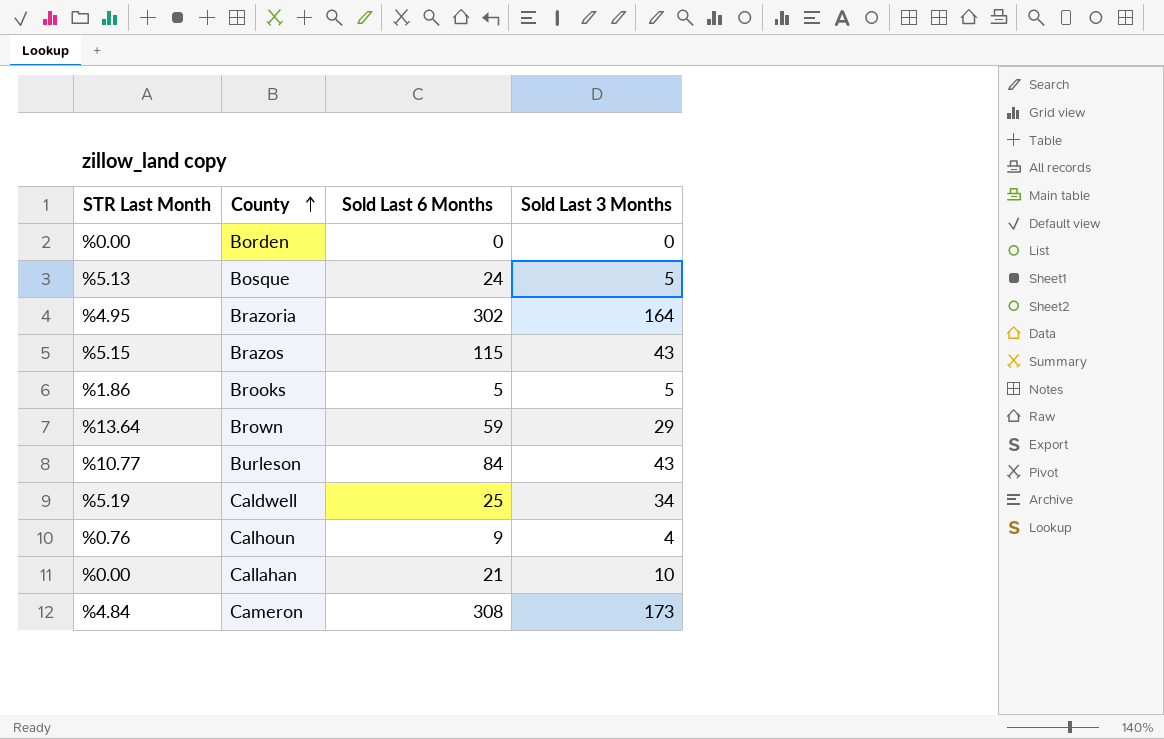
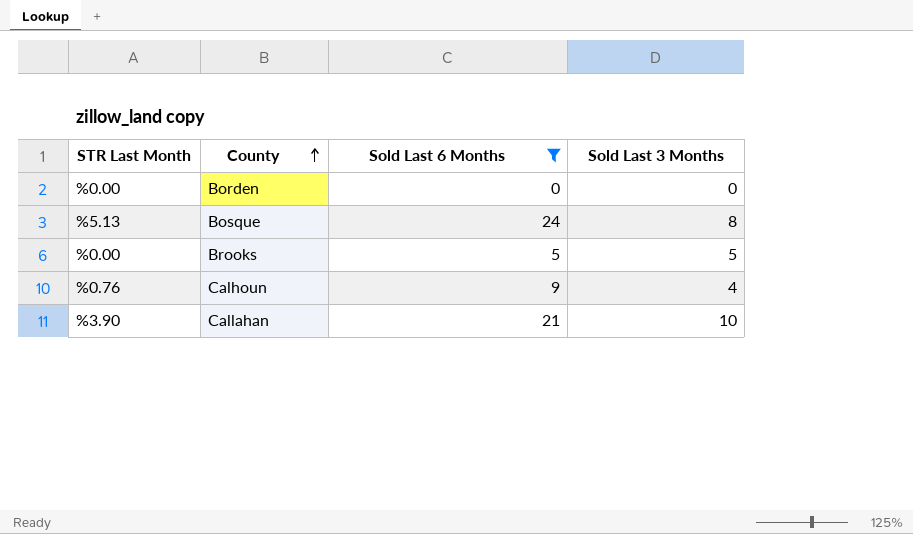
filter: none -> Sold Last 6 Months <= 24
Bosque | Sold Last 3 Months: 5 -> 8
Brooks | STR Last Month: %1.86 -> %0.00
Callahan | STR Last Month: %0.00 -> %3.90

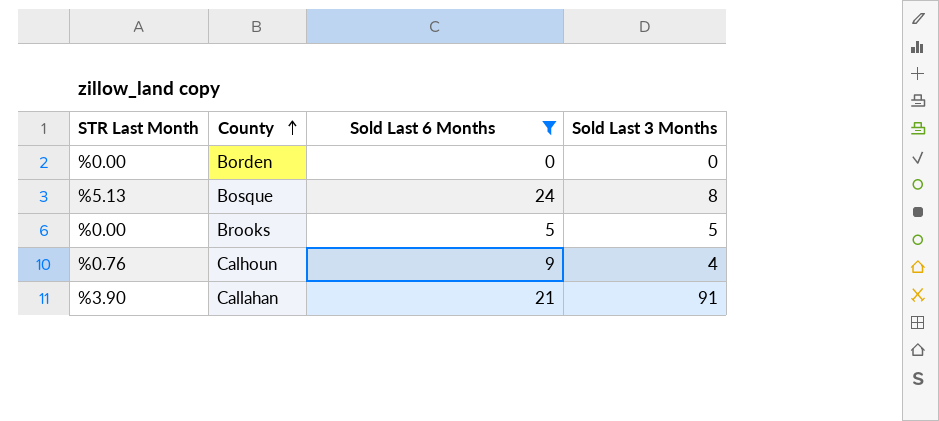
Callahan | Sold Last 3 Months: 10 -> 91

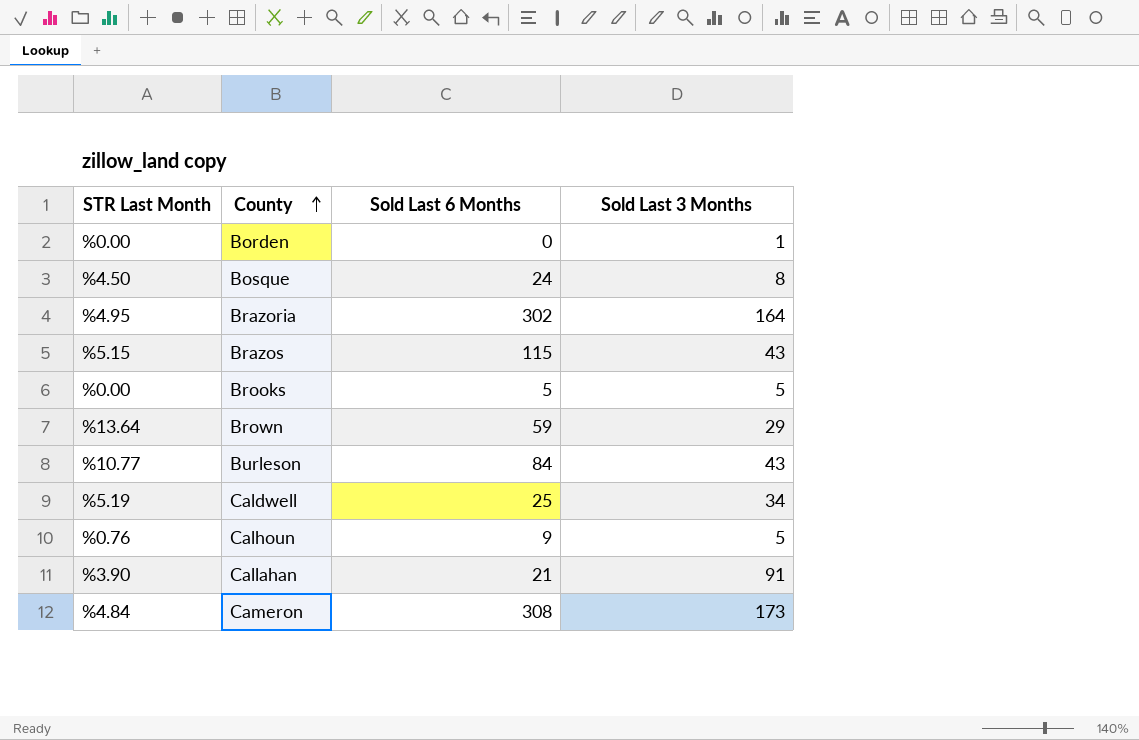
filter: Sold Last 6 Months <= 24 -> none
Borden | Sold Last 3 Months: 0 -> 1
Bosque | STR Last Month: %5.13 -> %4.50
Calhoun | Sold Last 3 Months: 4 -> 5

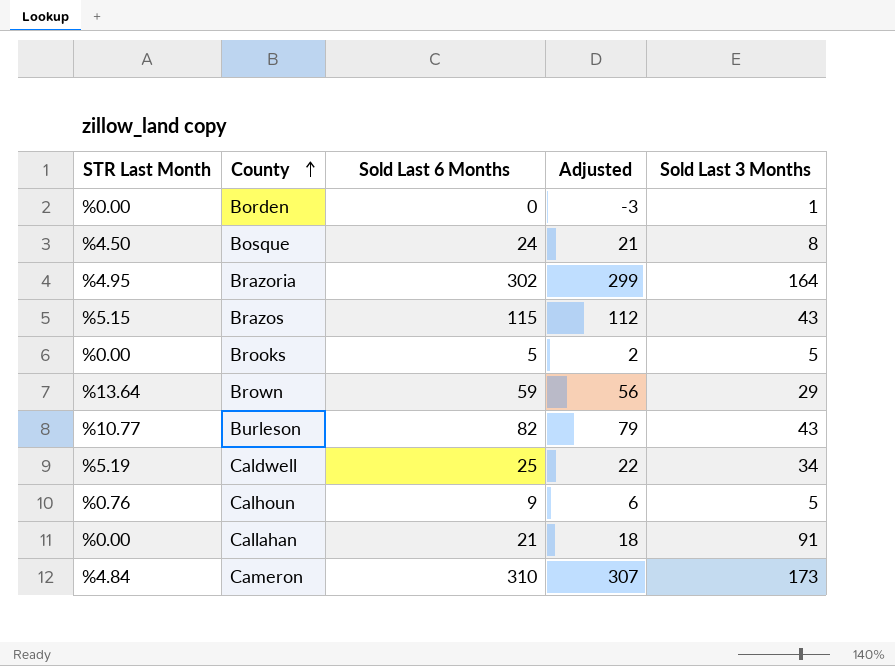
column Adjusted | formula: none -> [Sold Last 6 Months] - 3
Burleson | Sold Last 6 Months: 84 -> 82
Callahan | STR Last Month: %3.90 -> %0.00
Cameron | Sold Last 6 Months: 308 -> 310

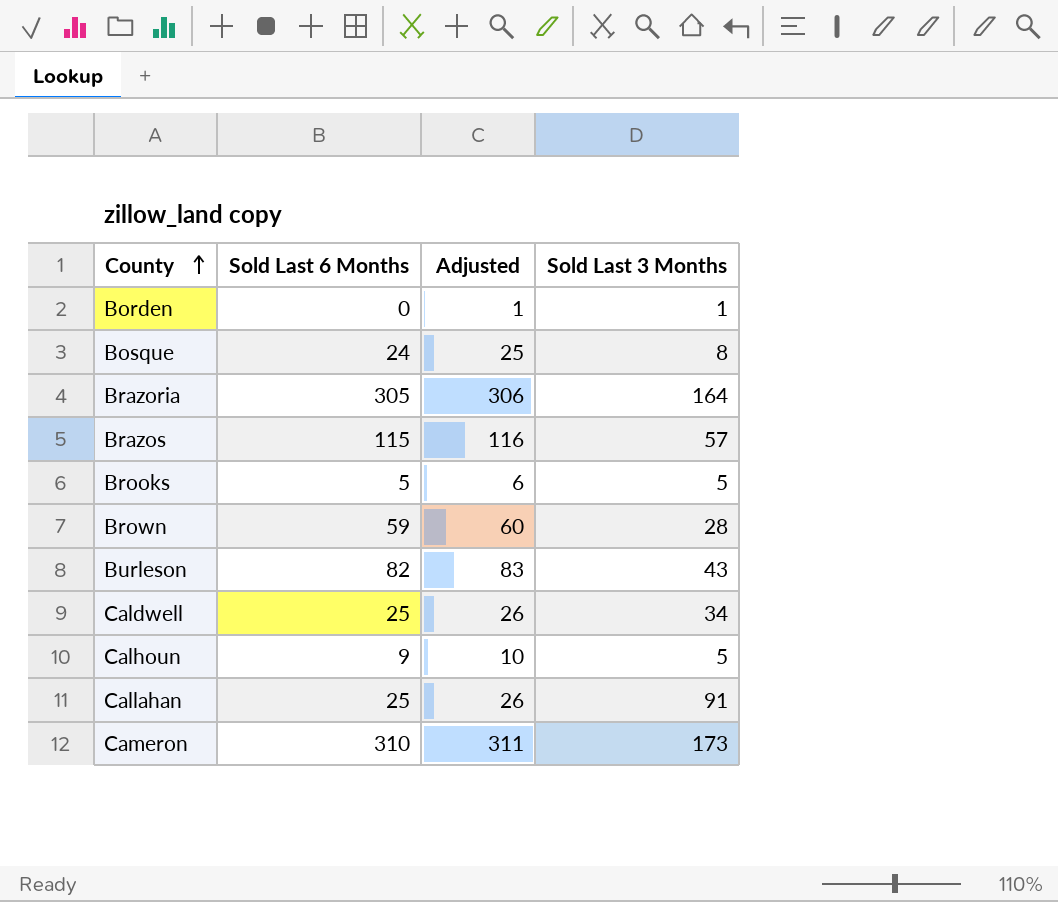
column STR Last Month | position: 1 -> none
column Adjusted | formula: [Sold Last 6 Months] - 3 -> [Sold Last 6 Months] + 1
Brazoria | Sold Last 6 Months: 302 -> 305
Brazos | Sold Last 3 Months: 43 -> 57
Brown | Sold Last 3 Months: 29 -> 28
Callahan | Sold Last 6 Months: 21 -> 25

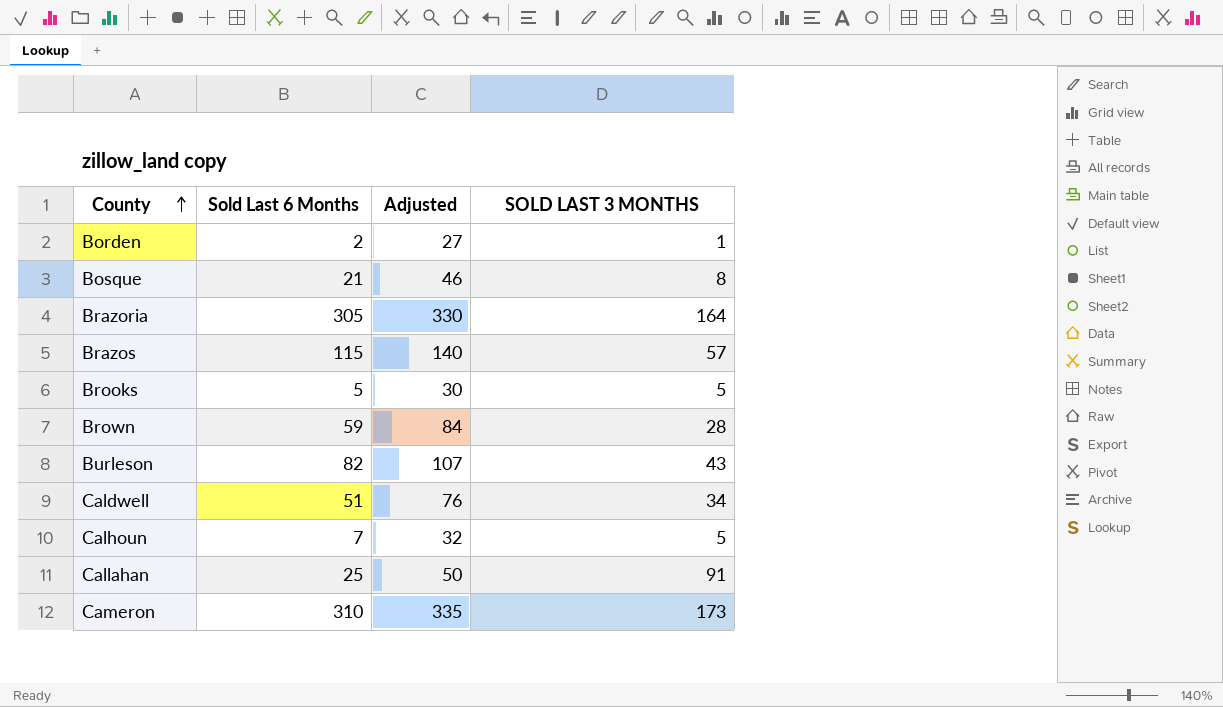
column Adjusted | formula: [Sold Last 6 Months] + 1 -> [Sold Last 6 Months] + 25
column name: Sold Last 3 Months -> SOLD LAST 3 MONTHS
Borden | Sold Last 6 Months: 0 -> 2
Bosque | Sold Last 6 Months: 24 -> 21
Caldwell | Sold Last 6 Months: 25 -> 51
Calhoun | Sold Last 6 Months: 9 -> 7

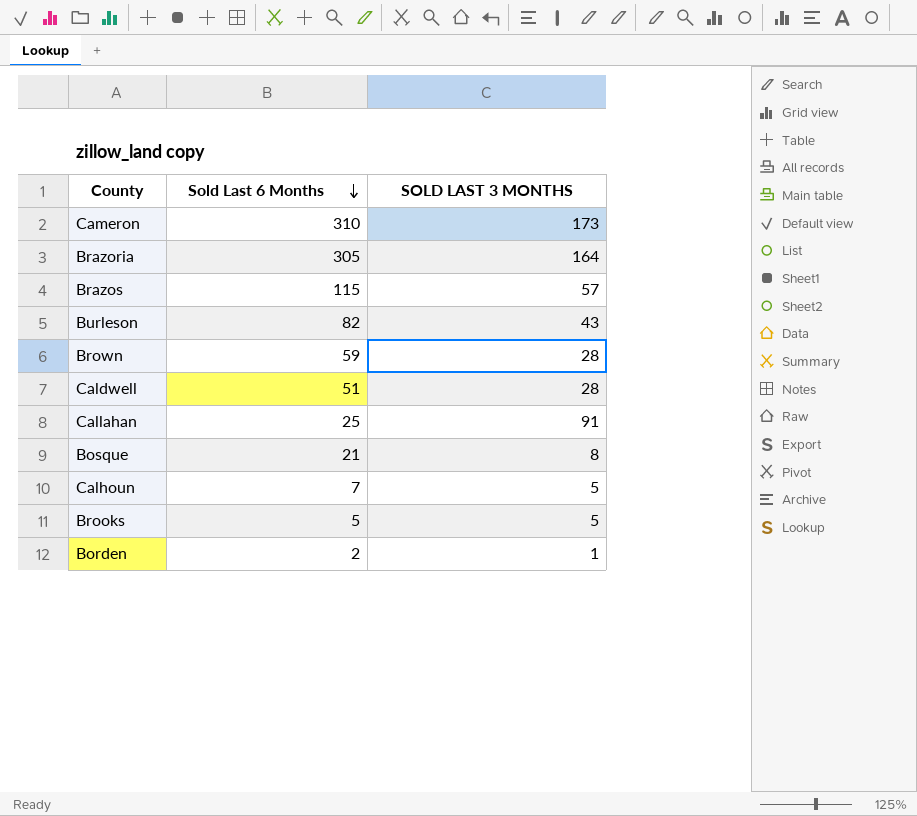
row order: County ascending -> Sold Last 6 Months descending
column Adjusted | formula: [Sold Last 6 Months] + 25 -> none
Caldwell | SOLD LAST 3 MONTHS: 34 -> 28

